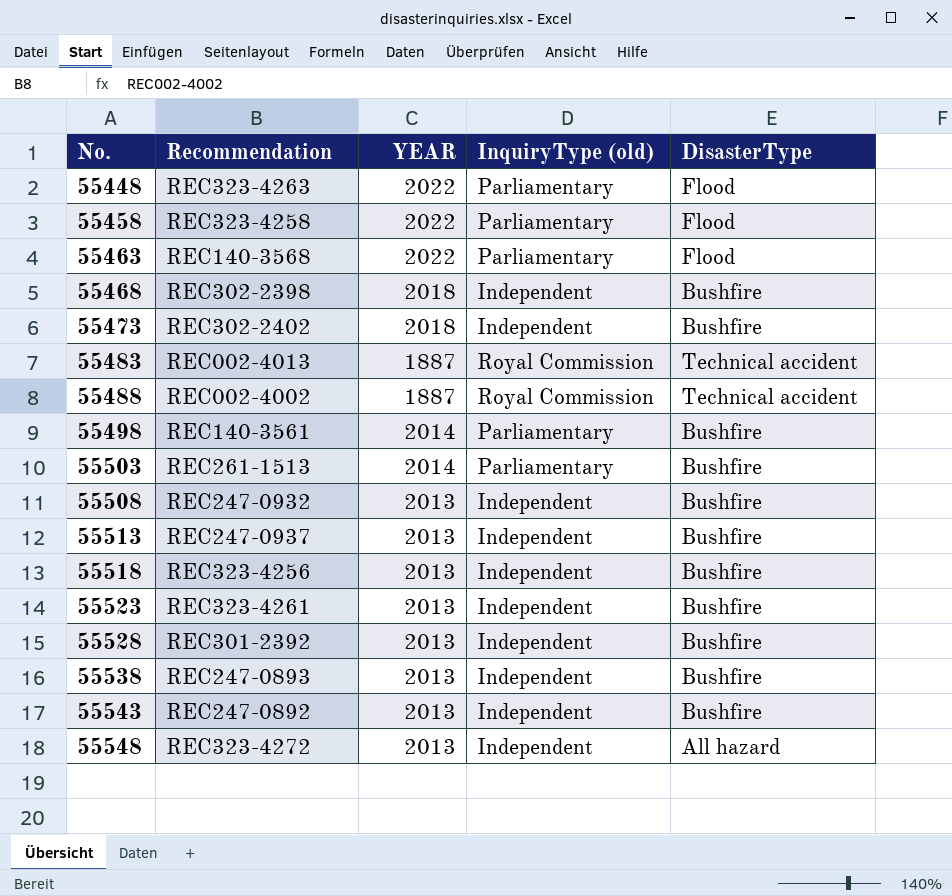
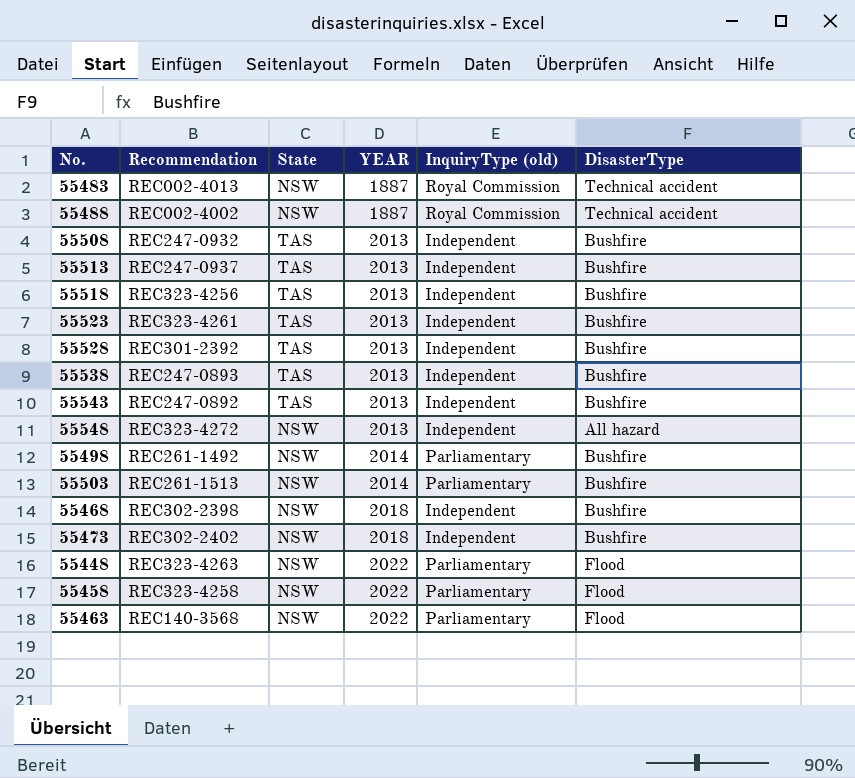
row order: No. ascending -> YEAR ascending
column State | position: none -> 3
55498 | Recommendation: REC140-3561 -> REC261-1492

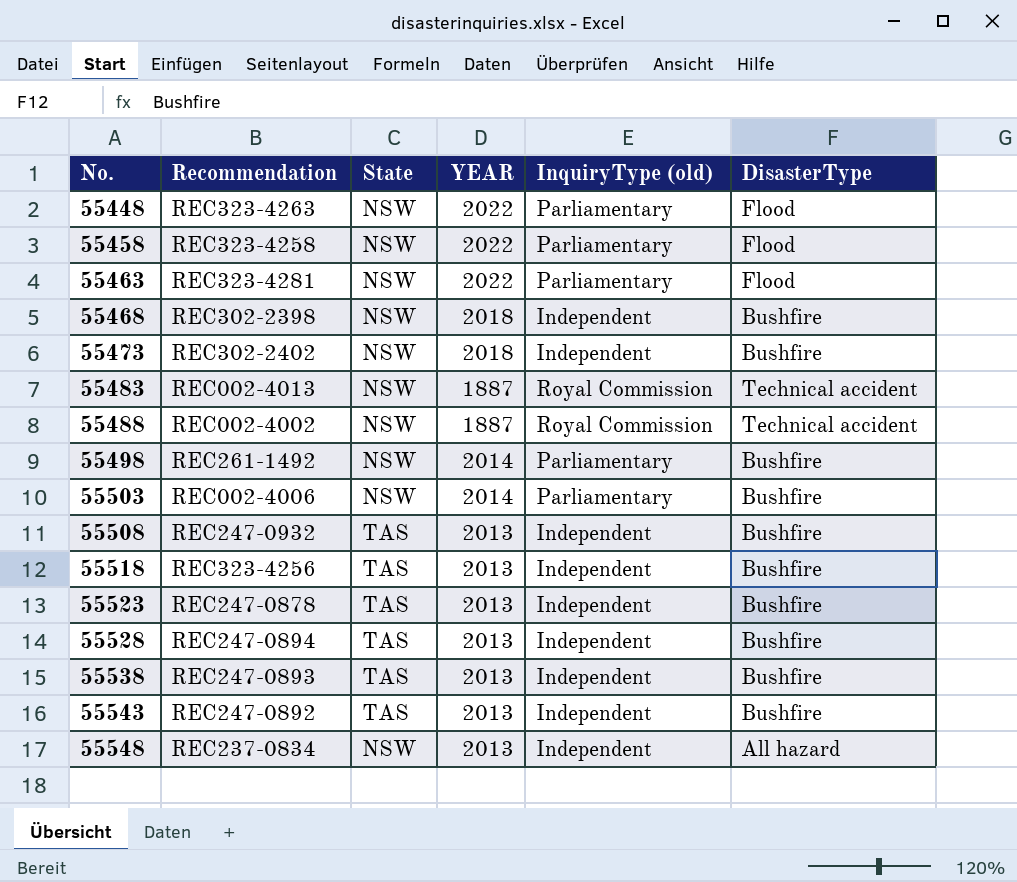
row order: YEAR ascending -> No. ascending
row 55513: REC247-0937 | TAS | 2013 | Independent | Bushfire -> none
55463 | Recommendation: REC140-3568 -> REC323-4281
55503 | Recommendation: REC261-1513 -> REC002-4006
55523 | Recommendation: REC323-4261 -> REC247-0878
55528 | Recommendation: REC301-2392 -> REC247-0894
55548 | Recommendation: REC323-4272 -> REC237-0834

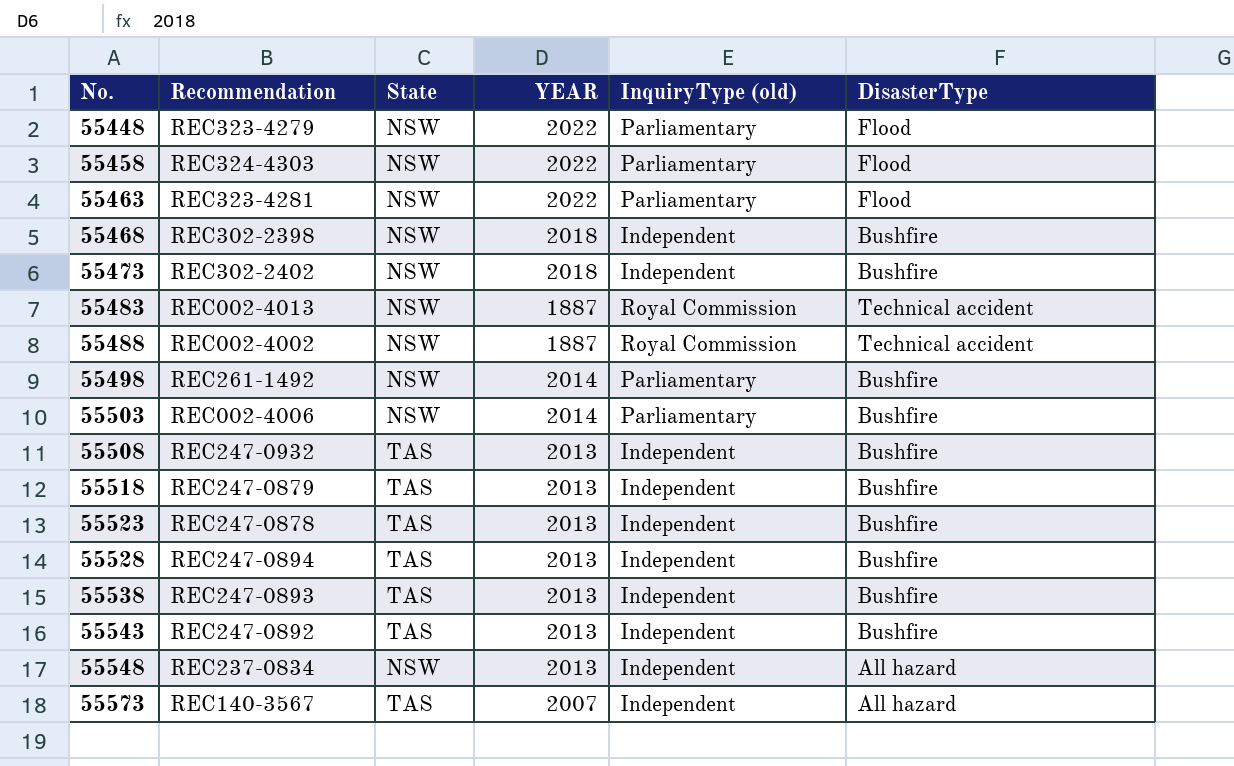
55448 | Recommendation: REC323-4263 -> REC323-4279
55458 | Recommendation: REC323-4258 -> REC324-4303
55518 | Recommendation: REC323-4256 -> REC247-0879
row 55573: none -> REC140-3567 | TAS | 2007 | Independent | All hazard

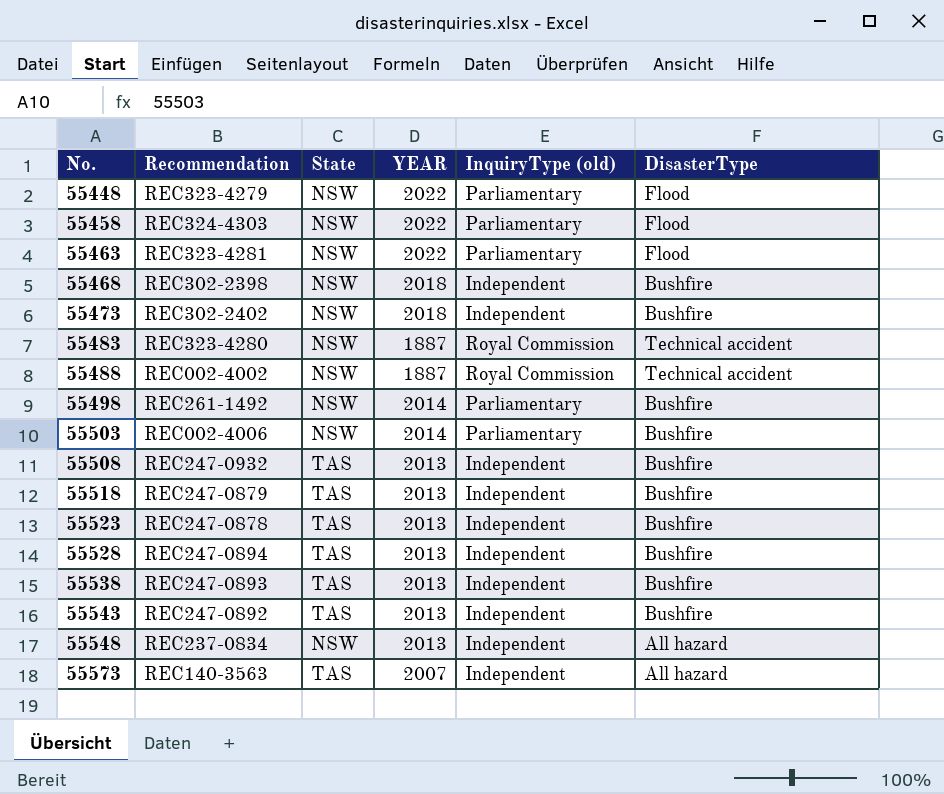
55483 | Recommendation: REC002-4013 -> REC323-4280
55573 | Recommendation: REC140-3567 -> REC140-3563

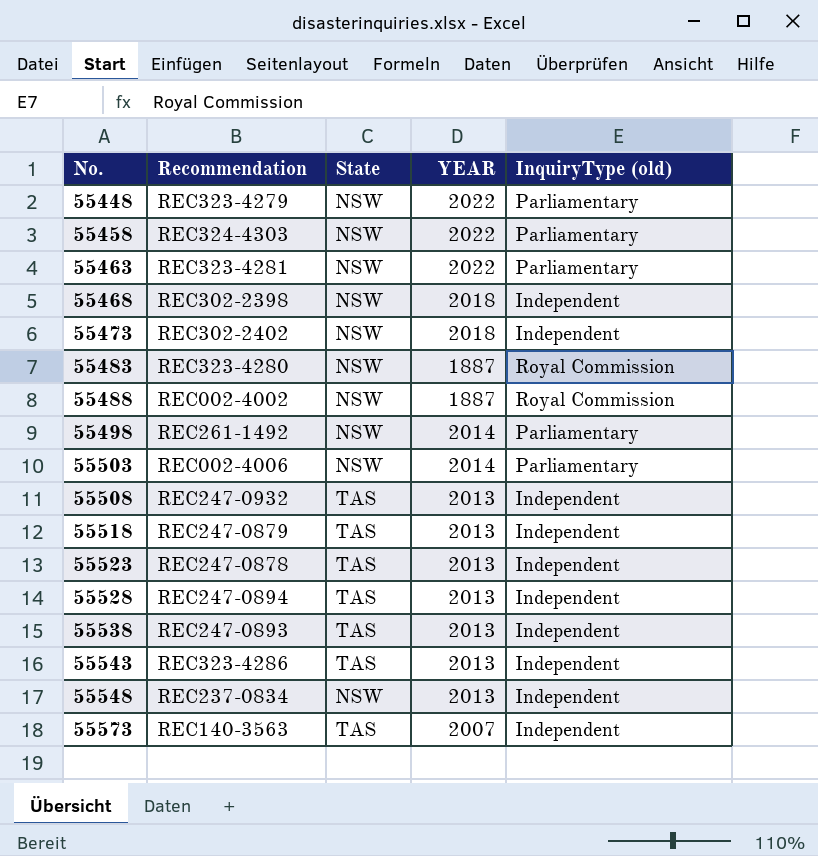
column DisasterType | position: 6 -> none
55543 | Recommendation: REC247-0892 -> REC323-4286

